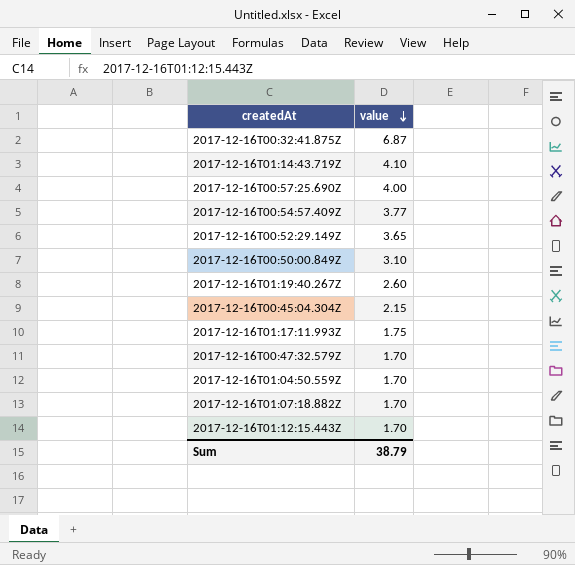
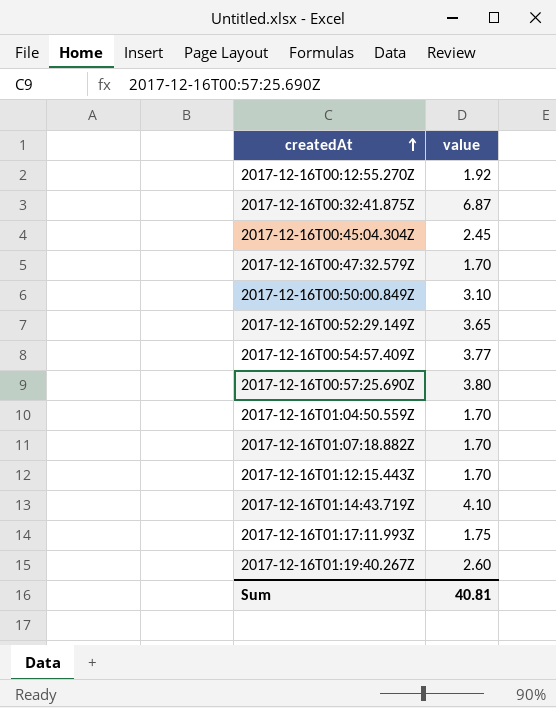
row order: value descending -> createdAt ascending
row 2017-12-16T00:12:55.270Z: none -> 1.92
2017-12-16T00:45:04.304Z | value: 2.15 -> 2.45
2017-12-16T00:57:25.690Z | value: 4.00 -> 3.80
Sum | value: 38.79 -> 40.81

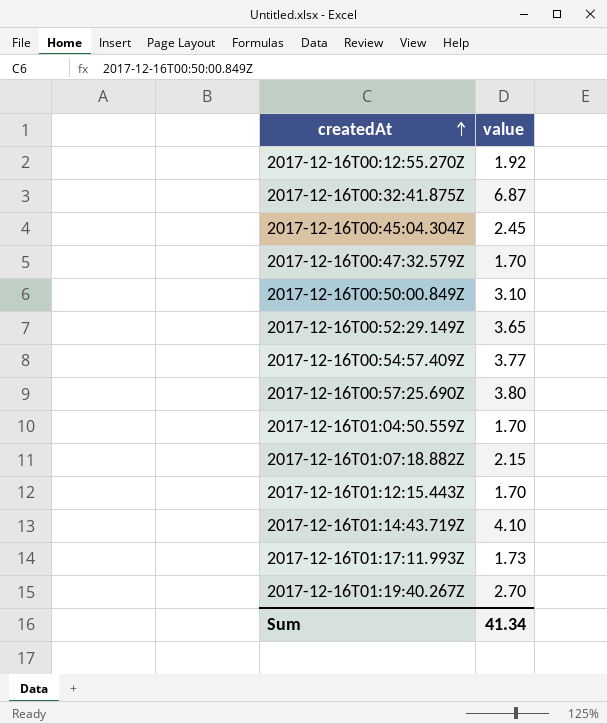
2017-12-16T01:07:18.882Z | value: 1.70 -> 2.15
2017-12-16T01:17:11.993Z | value: 1.75 -> 1.73
2017-12-16T01:19:40.267Z | value: 2.60 -> 2.70
Sum | value: 40.81 -> 41.34

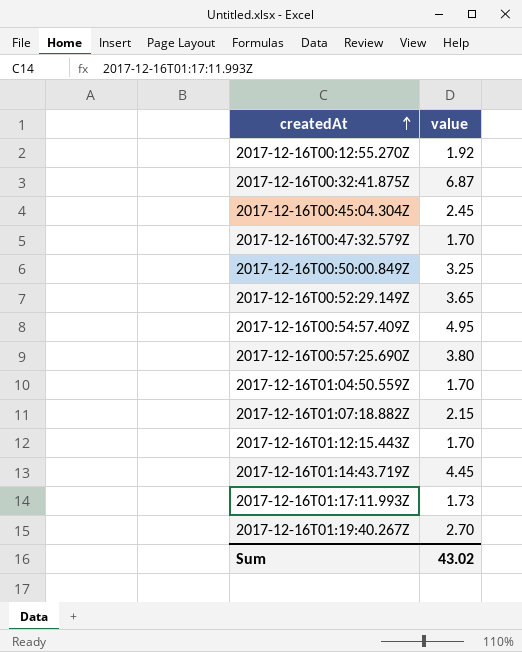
2017-12-16T00:50:00.849Z | value: 3.10 -> 3.25
2017-12-16T00:54:57.409Z | value: 3.77 -> 4.95
2017-12-16T01:14:43.719Z | value: 4.10 -> 4.45
Sum | value: 41.34 -> 43.02

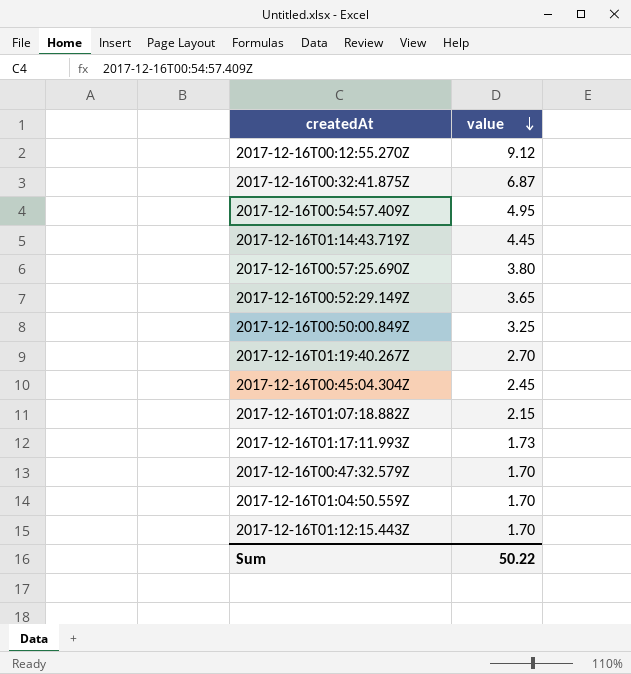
row order: createdAt ascending -> value descending
2017-12-16T00:12:55.270Z | value: 1.92 -> 9.12
Sum | value: 43.02 -> 50.22

